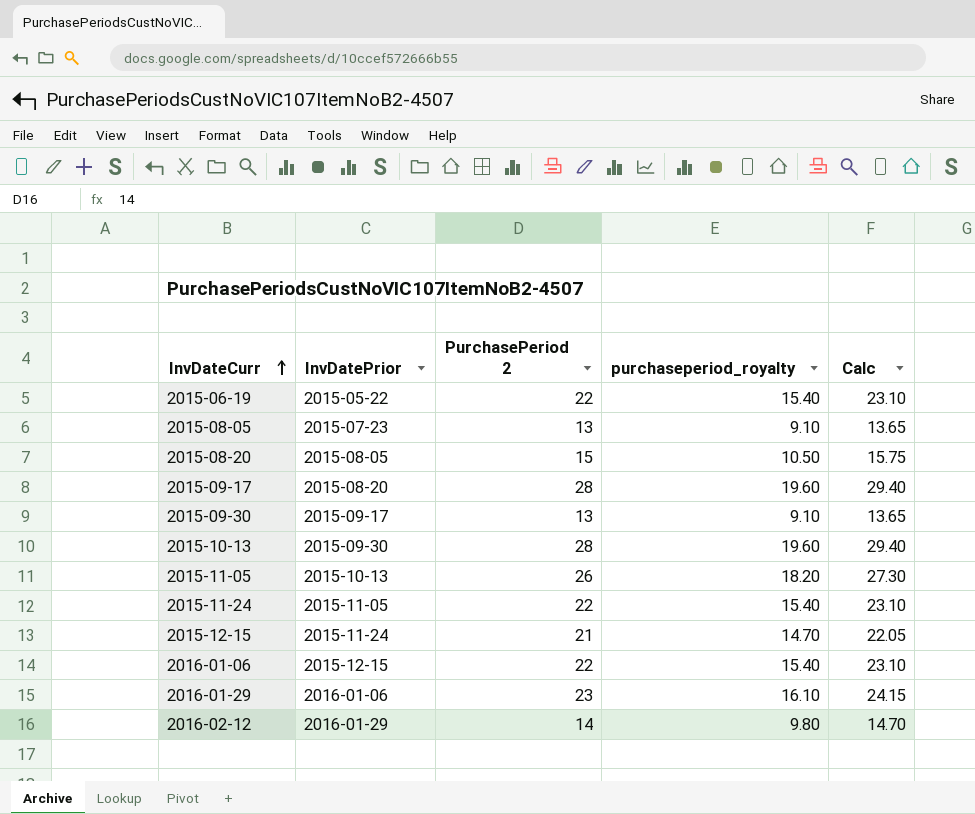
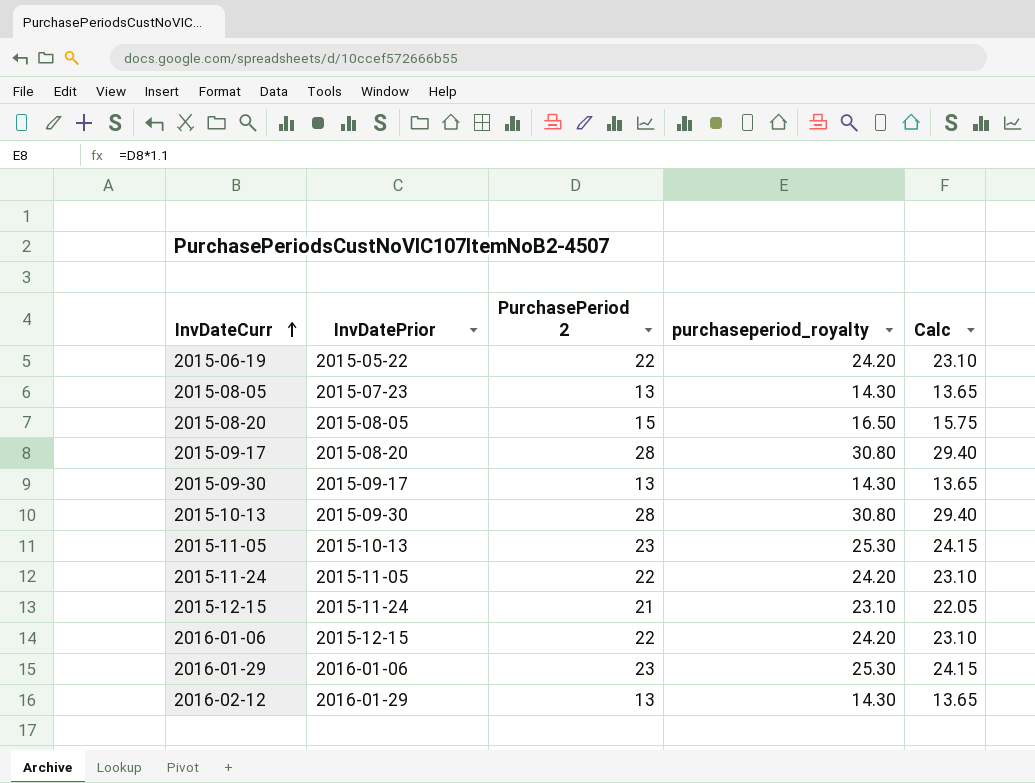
column purchaseperiod_royalty | formula: [PurchasePeriod 2] * 0.7 -> [PurchasePeriod 2] * 1.1
2015-11-05 | PurchasePeriod 2: 26 -> 23
2015-11-05 | Calc: 27.30 -> 24.15
2016-02-12 | PurchasePeriod 2: 14 -> 13
2016-02-12 | Calc: 14.70 -> 13.65

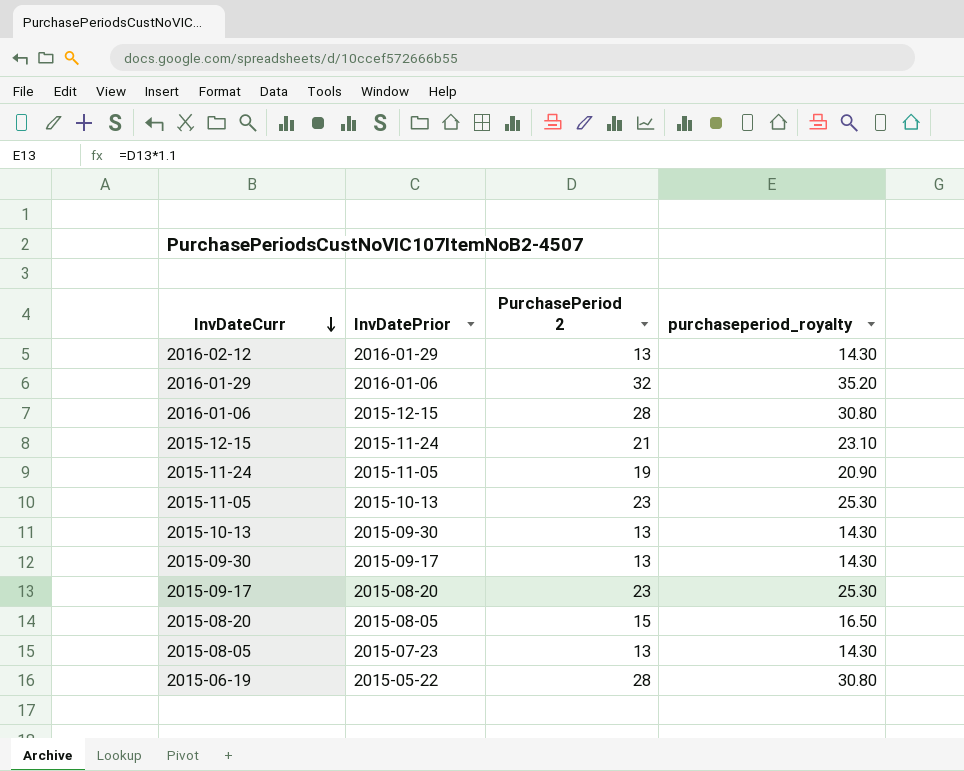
row order: InvDateCurr ascending -> InvDateCurr descending
column Calc | formula: [PurchasePeriod 2] * 1.05 -> none
2016-01-29 | PurchasePeriod 2: 23 -> 32
2016-01-29 | purchaseperiod_royalty: 25.30 -> 35.20
2016-01-06 | PurchasePeriod 2: 22 -> 28
2016-01-06 | purchaseperiod_royalty: 24.20 -> 30.80
2015-11-24 | PurchasePeriod 2: 22 -> 19
2015-11-24 | purchaseperiod_royalty: 24.20 -> 20.90
2015-10-13 | PurchasePeriod 2: 28 -> 13
2015-10-13 | purchaseperiod_royalty: 30.80 -> 14.30
2015-09-17 | PurchasePeriod 2: 28 -> 23
2015-09-17 | purchaseperiod_royalty: 30.80 -> 25.30
2015-06-19 | PurchasePeriod 2: 22 -> 28
2015-06-19 | purchaseperiod_royalty: 24.20 -> 30.80

